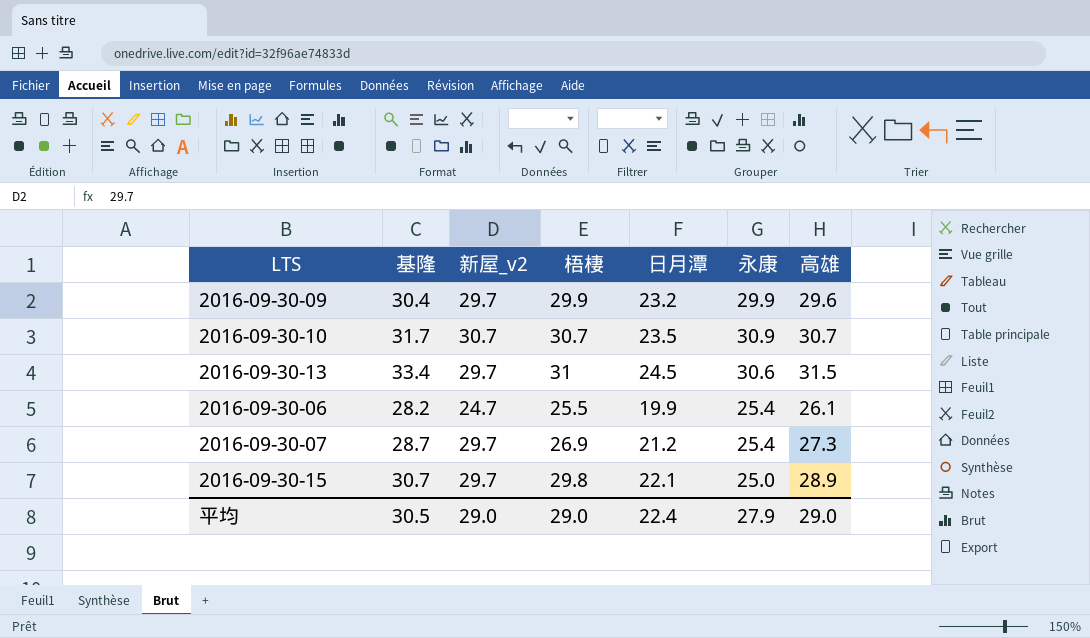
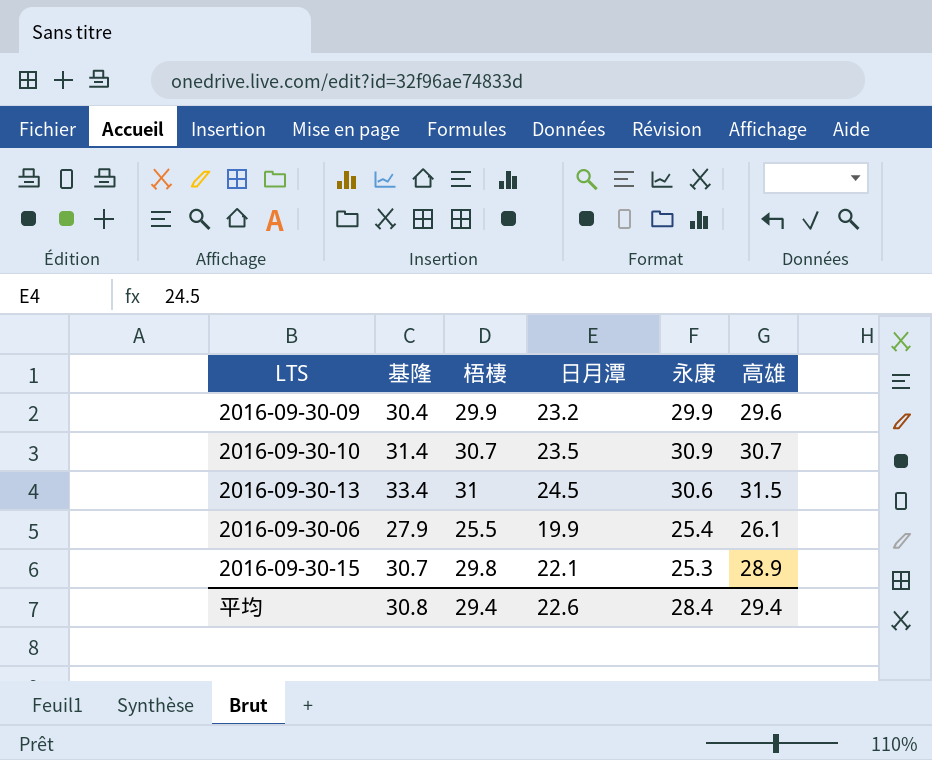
column 新屋_v2 | position: 3 -> none
row 2016-09-30-07: 28.7 | 29.7 | 26.9 | 21.2 | 25.4 | 27.3 -> none
2016-09-30-10 | 基隆: 31.7 -> 31.4
2016-09-30-06 | 基隆: 28.2 -> 27.9
2016-09-30-15 | 永康: 25.0 -> 25.3
平均 | 基隆: 30.5 -> 30.8
平均 | 梧棲: 29.0 -> 29.4
平均 | 日月潭: 22.4 -> 22.6
平均 | 永康: 27.9 -> 28.4
平均 | 高雄: 29.0 -> 29.4

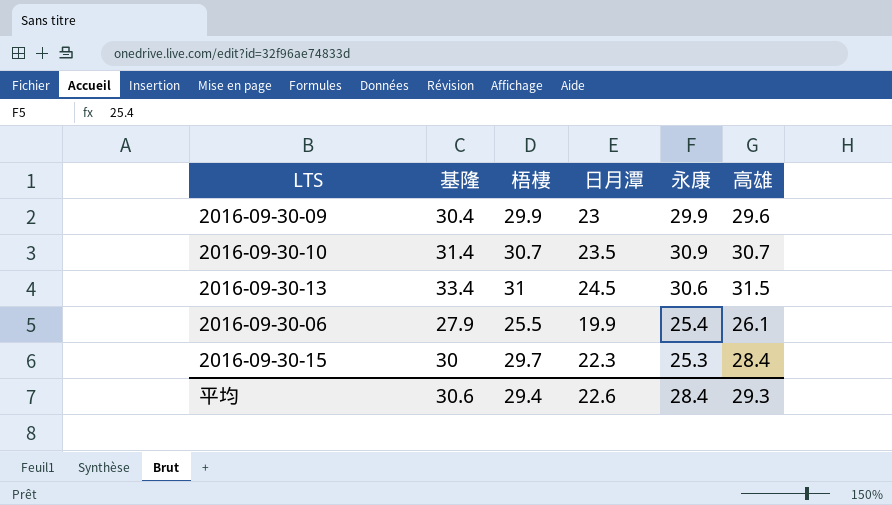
2016-09-30-09 | 日月潭: 23.2 -> 23
2016-09-30-15 | 基隆: 30.7 -> 30
2016-09-30-15 | 梧棲: 29.8 -> 29.7
2016-09-30-15 | 日月潭: 22.1 -> 22.3
2016-09-30-15 | 高雄: 28.9 -> 28.4
平均 | 基隆: 30.8 -> 30.6
平均 | 高雄: 29.4 -> 29.3

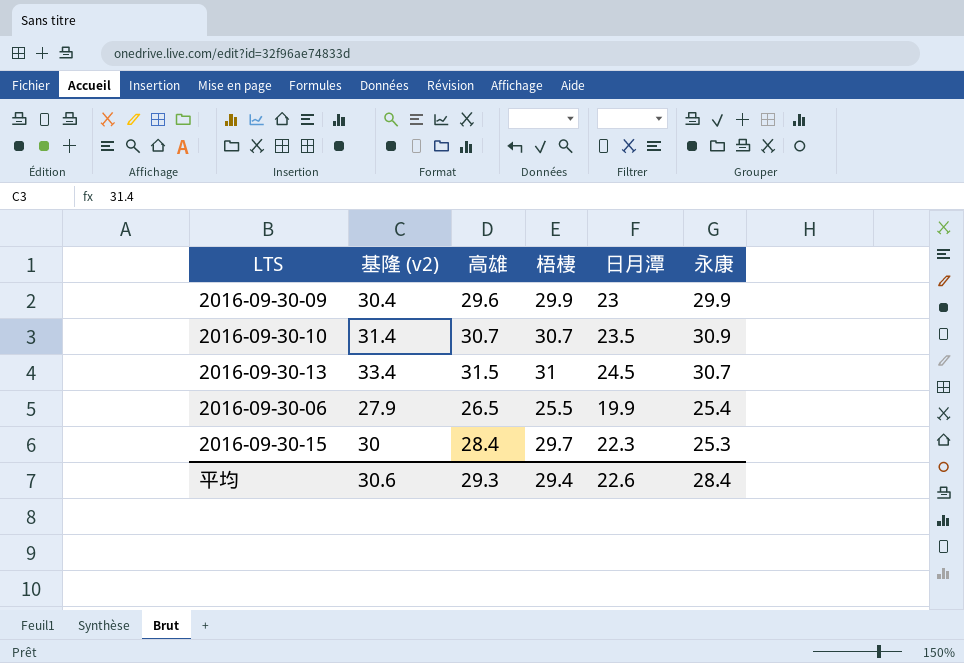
column name: 基隆 -> 基隆 (v2)
column 高雄 | position: 6 -> 3
2016-09-30-13 | 永康: 30.6 -> 30.7
2016-09-30-06 | 高雄: 26.1 -> 26.5

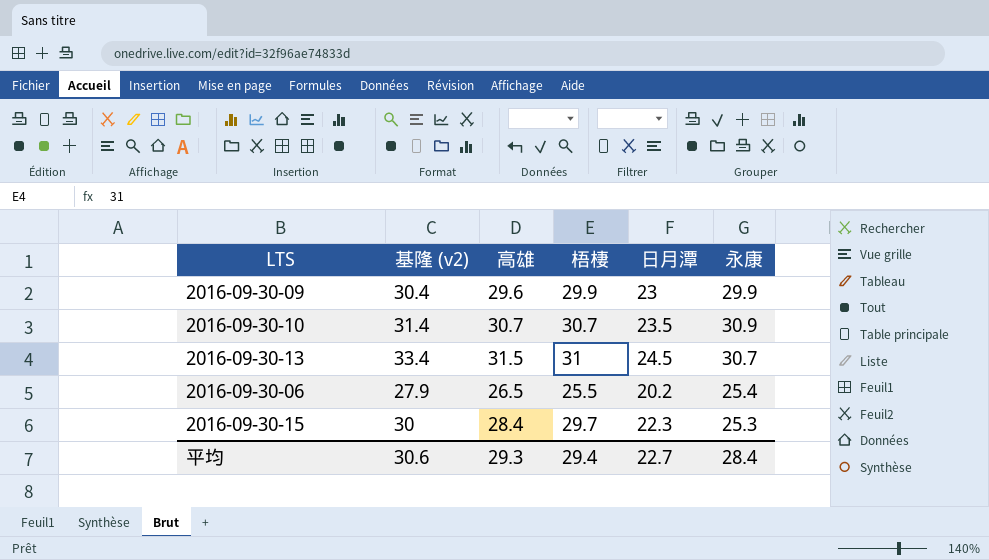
2016-09-30-06 | 日月潭: 19.9 -> 20.2
平均 | 日月潭: 22.6 -> 22.7

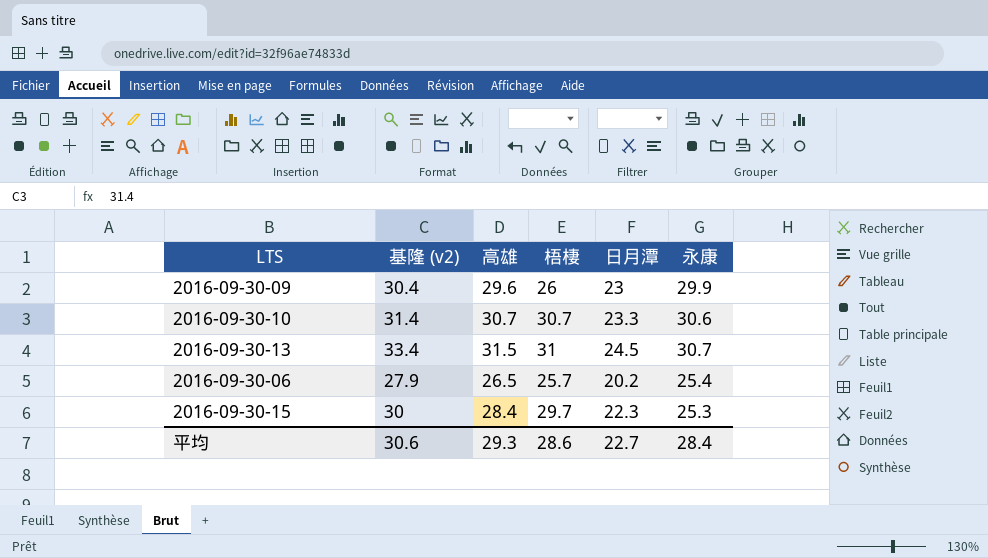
2016-09-30-09 | 梧棲: 29.9 -> 26
2016-09-30-10 | 日月潭: 23.5 -> 23.3
2016-09-30-10 | 永康: 30.9 -> 30.6
2016-09-30-06 | 梧棲: 25.5 -> 25.7
平均 | 梧棲: 29.4 -> 28.6

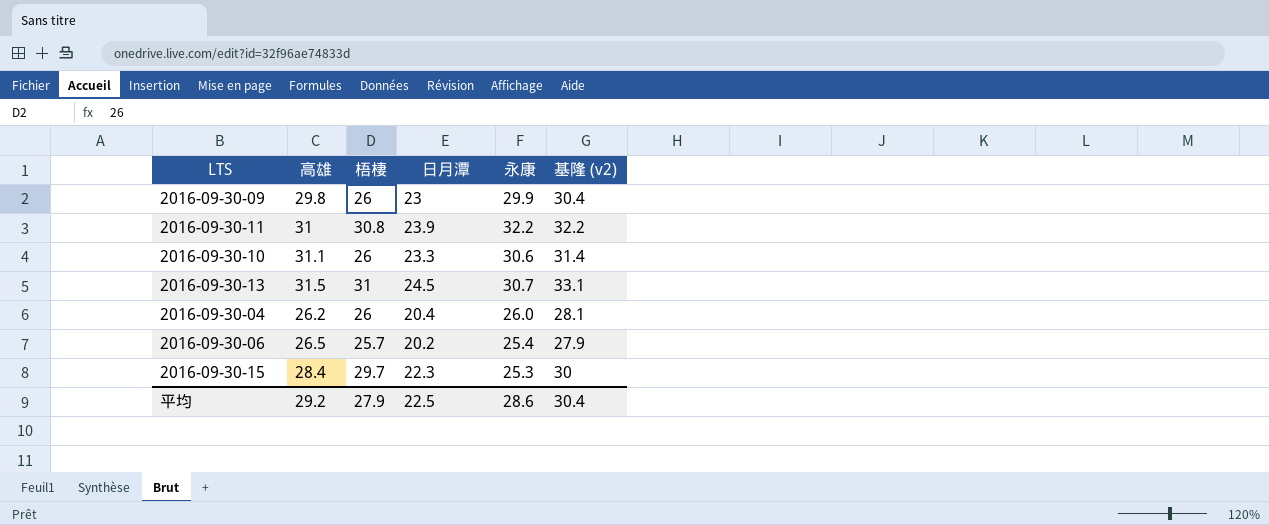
column 基隆 (v2) | position: 2 -> 6
2016-09-30-09 | 高雄: 29.6 -> 29.8
row 2016-09-30-11: none -> 31 | 30.8 | 23.9 | 32.2 | 32.2
2016-09-30-10 | 高雄: 30.7 -> 31.1
2016-09-30-10 | 梧棲: 30.7 -> 26
2016-09-30-13 | 基隆 (v2): 33.4 -> 33.1
row 2016-09-30-04: none -> 26.2 | 26 | 20.4 | 26.0 | 28.1
平均 | 高雄: 29.3 -> 29.2
平均 | 梧棲: 28.6 -> 27.9
平均 | 日月潭: 22.7 -> 22.5
平均 | 永康: 28.4 -> 28.6
平均 | 基隆 (v2): 30.6 -> 30.4

